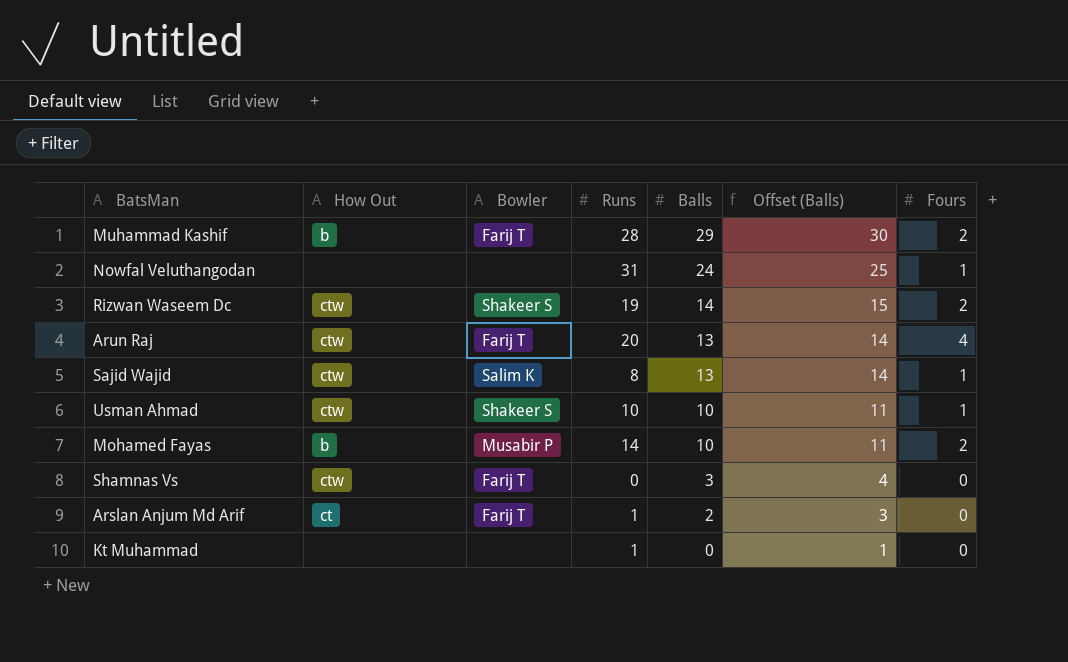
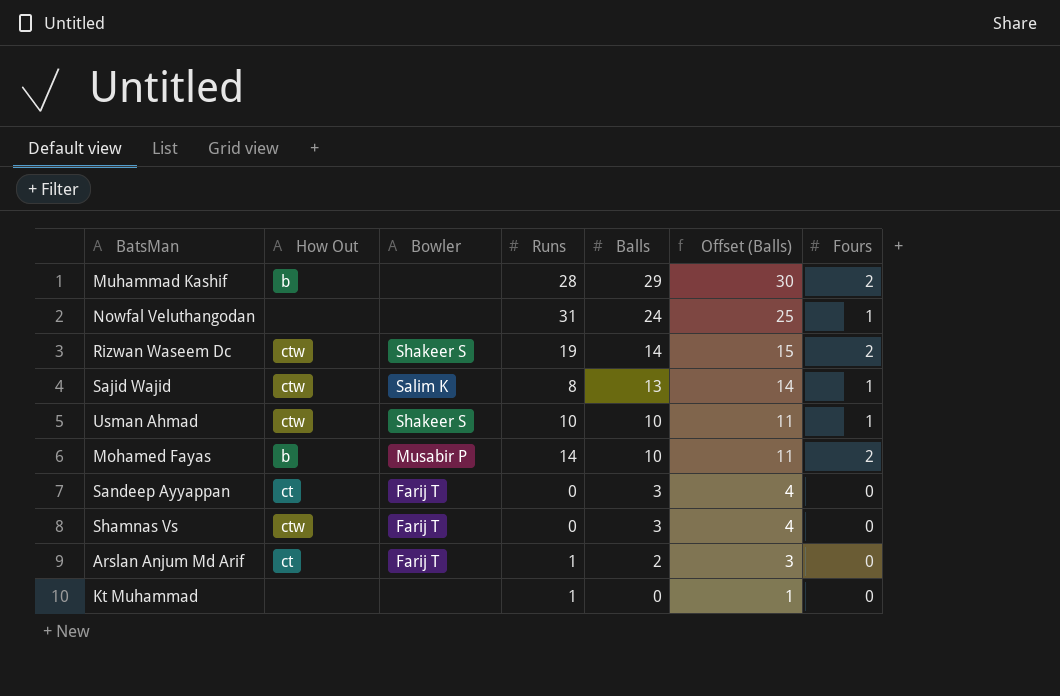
row Arun Raj: ctw | Farij T | 20 | 13 | 14 | 4 -> none
Muhammad Kashif | Bowler: Farij T -> none
row Sandeep Ayyappan: none -> ct | Farij T | 0 | 3 | 4 | 0

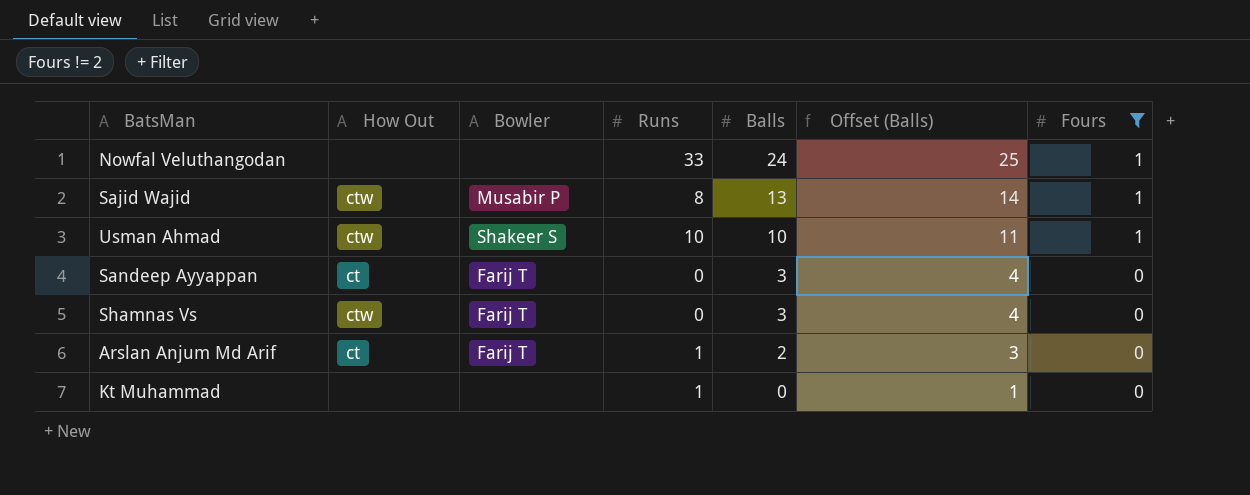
filter: none -> Fours != 2
Nowfal Veluthangodan | Runs: 31 -> 33
Sajid Wajid | Bowler: Salim K -> Musabir P

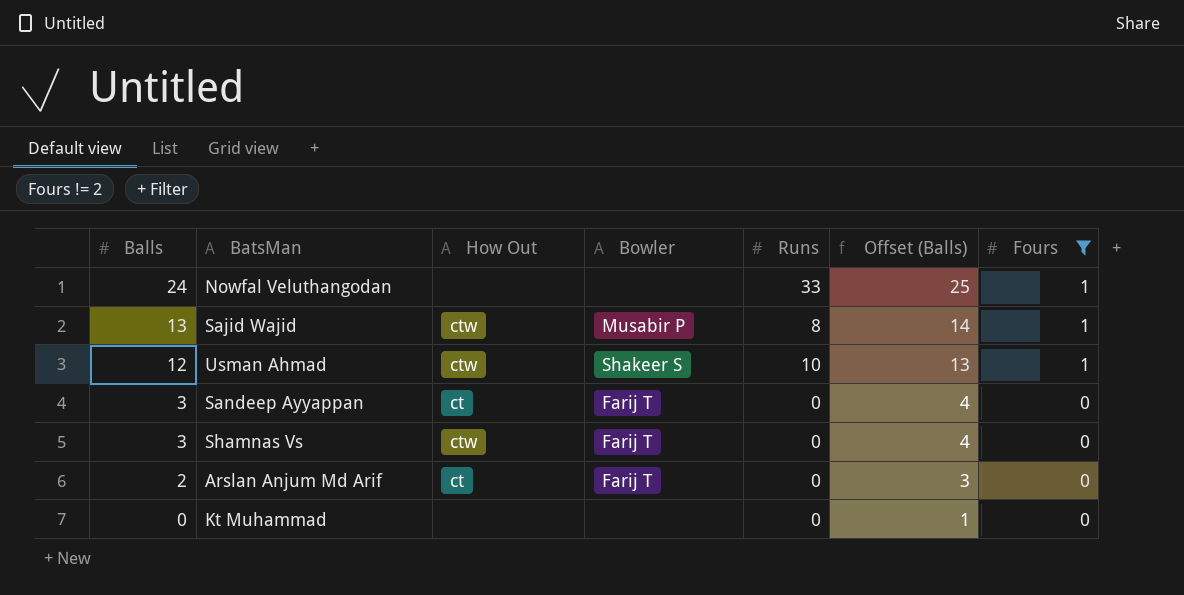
column Balls | position: 5 -> 1
Usman Ahmad | Balls: 10 -> 12
Usman Ahmad | Offset (Balls): 11 -> 13
Arslan Anjum Md Arif | Runs: 1 -> 0
Kt Muhammad | Runs: 1 -> 0

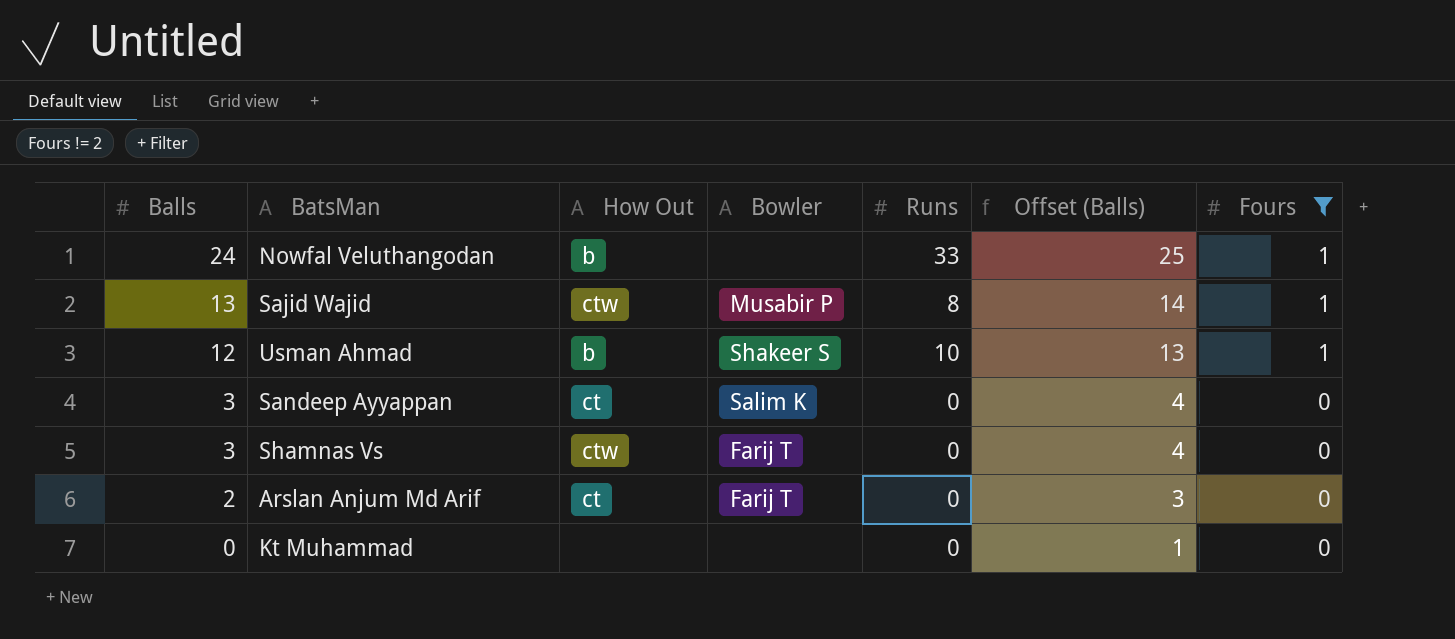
Nowfal Veluthangodan | How Out: none -> b
Usman Ahmad | How Out: ctw -> b
Sandeep Ayyappan | Bowler: Farij T -> Salim K

